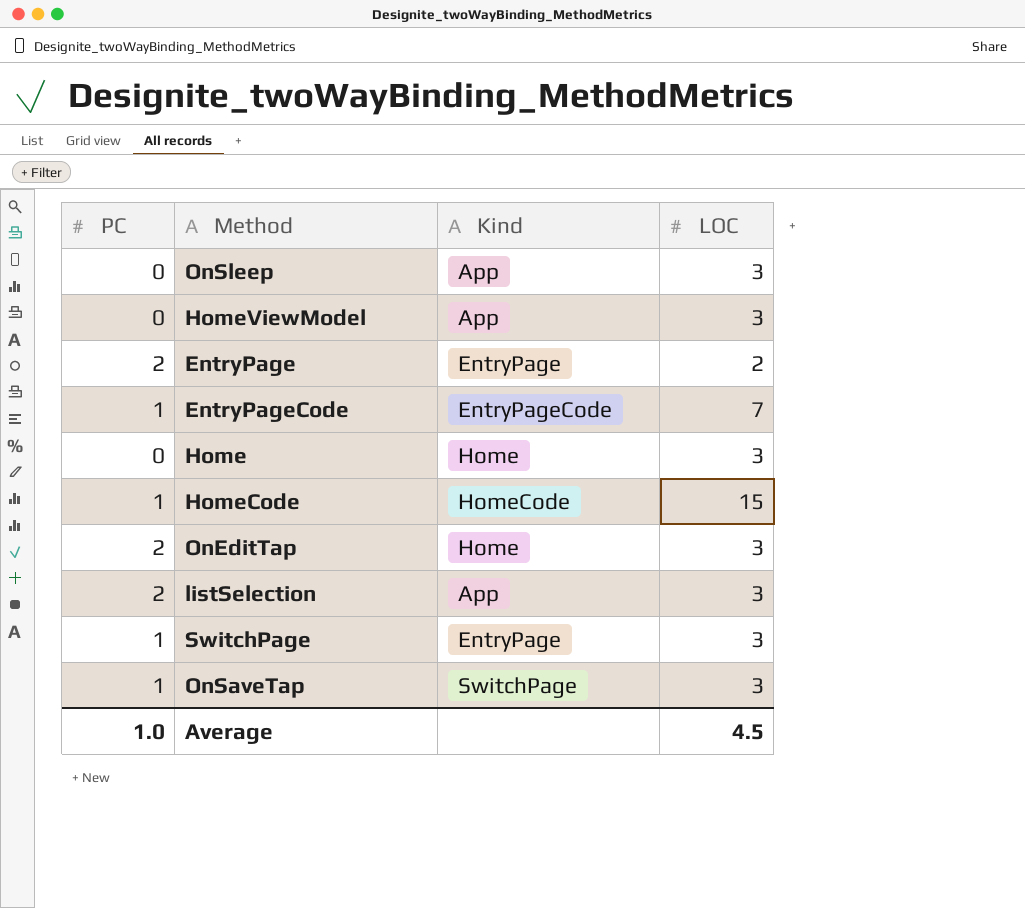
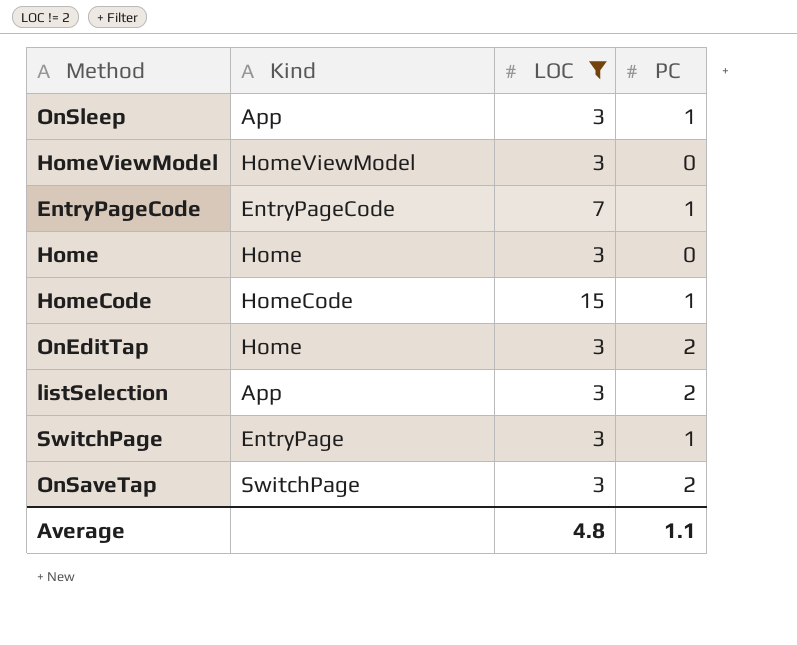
filter: none -> LOC != 2
column PC | position: 1 -> 4
OnSleep | PC: 0 -> 1
HomeViewModel | Kind: App -> HomeViewModel
OnSaveTap | PC: 1 -> 2
Average | LOC: 4.5 -> 4.8
Average | PC: 1.0 -> 1.1

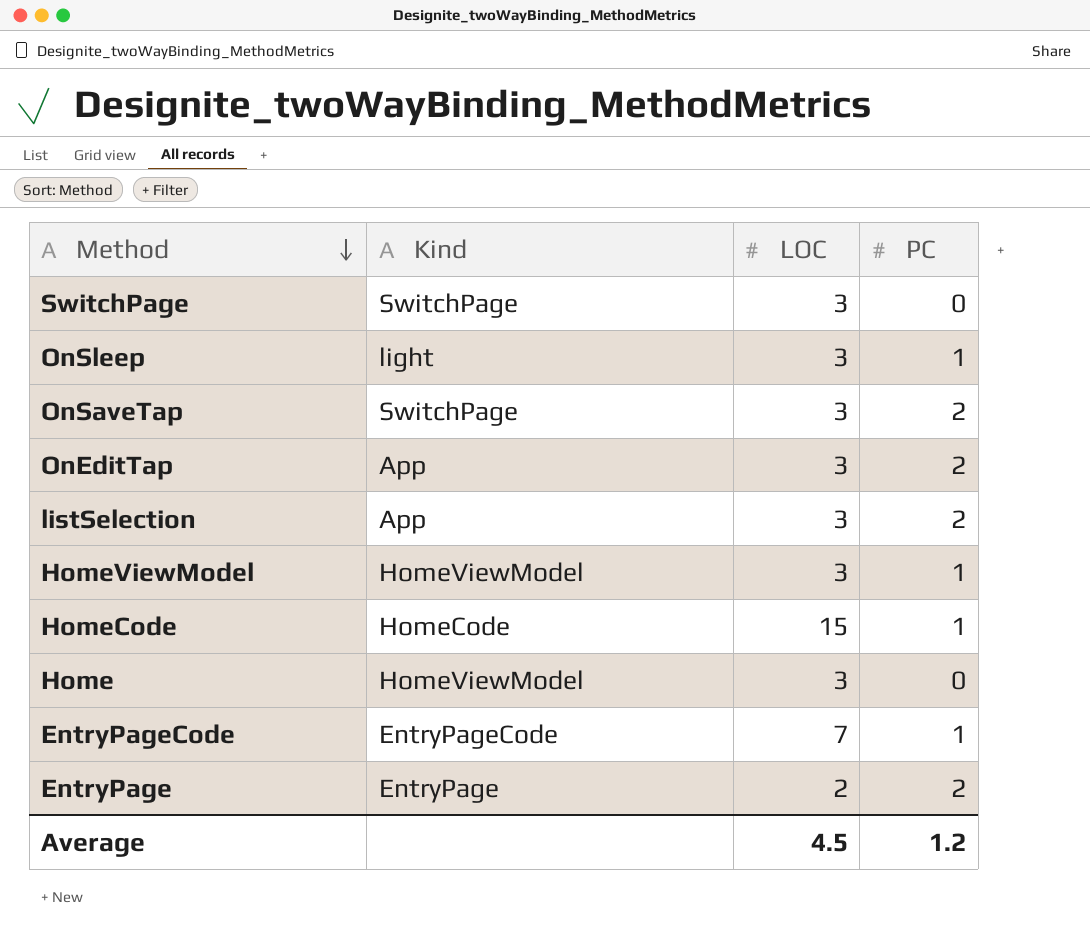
filter: LOC != 2 -> none
row order: none -> Method descending
SwitchPage | Kind: EntryPage -> SwitchPage
SwitchPage | PC: 1 -> 0
OnSleep | Kind: App -> light
OnEditTap | Kind: Home -> App
HomeViewModel | PC: 0 -> 1
Home | Kind: Home -> HomeViewModel
Average | LOC: 4.8 -> 4.5
Average | PC: 1.1 -> 1.2

